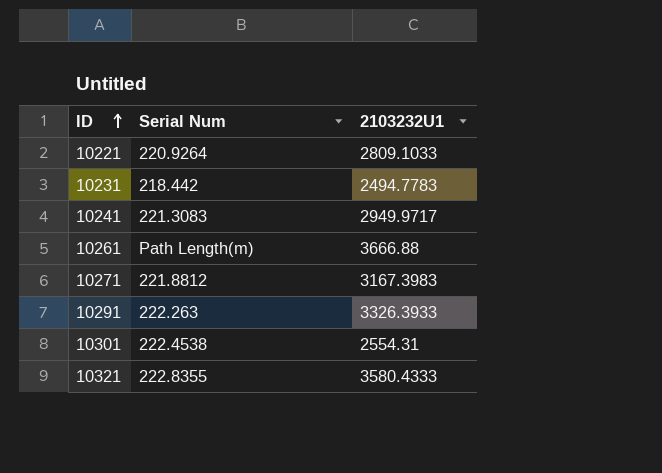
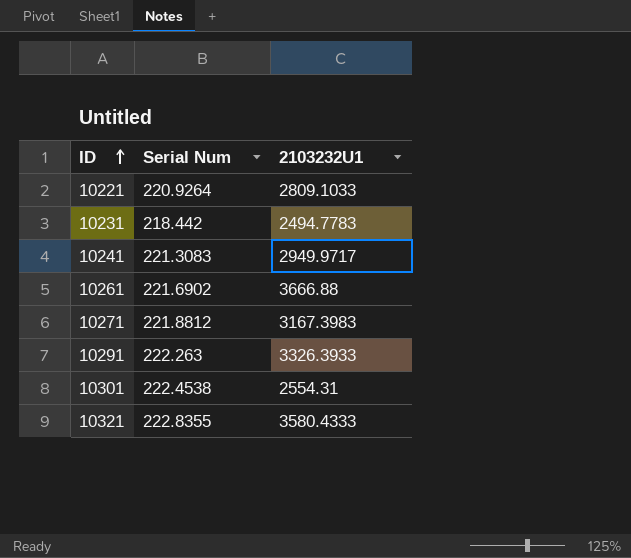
10261 | Serial Num: Path Length(m) -> 221.6902

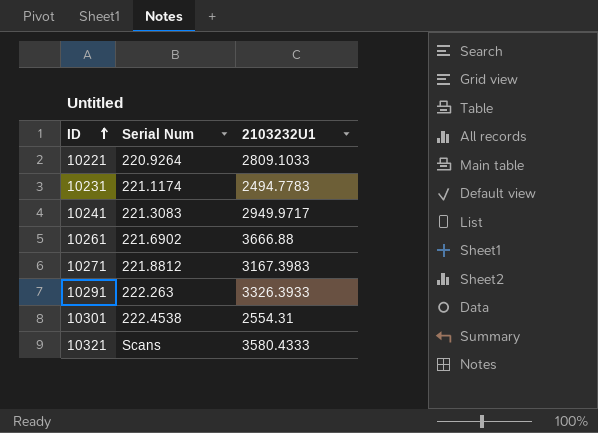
10231 | Serial Num: 218.442 -> 221.1174
10321 | Serial Num: 222.8355 -> Scans

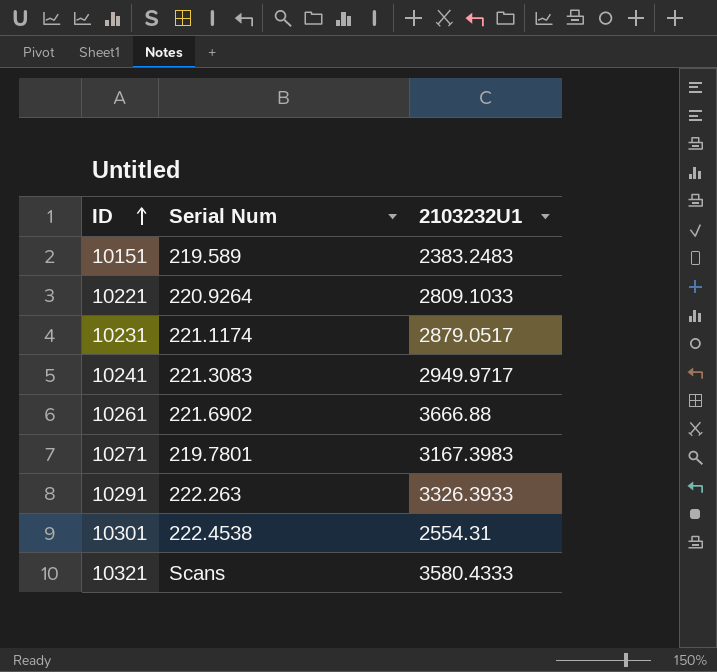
row 10151: none -> 219.589 | 2383.2483
10231 | 2103232U1: 2494.7783 -> 2879.0517
10271 | Serial Num: 221.8812 -> 219.7801

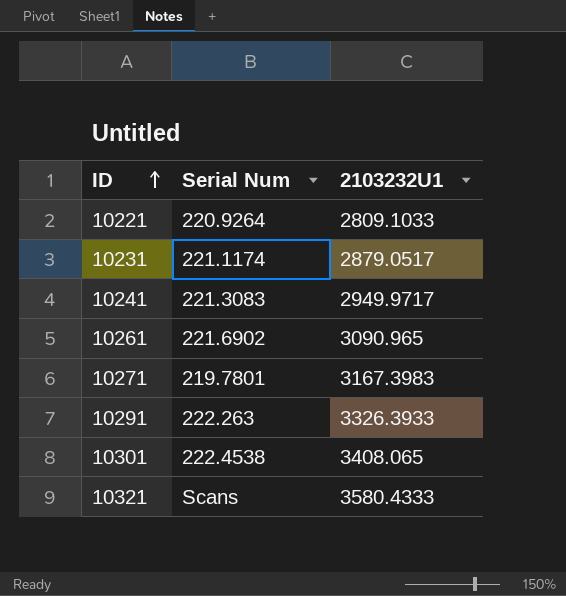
row 10151: 219.589 | 2383.2483 -> none
10261 | 2103232U1: 3666.88 -> 3090.965
10301 | 2103232U1: 2554.31 -> 3408.065

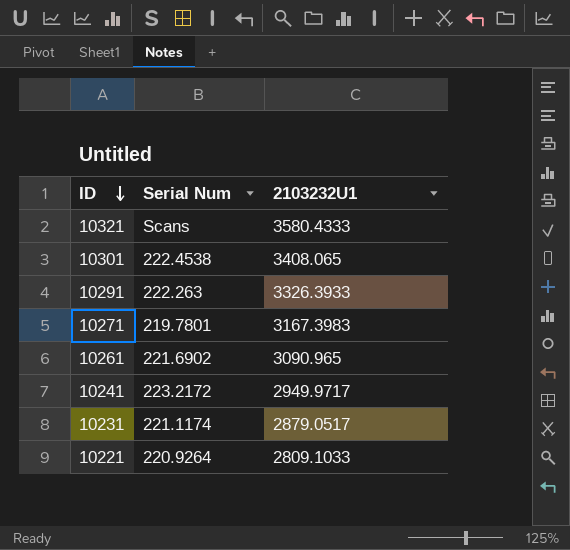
row order: ID ascending -> ID descending
10241 | Serial Num: 221.3083 -> 223.2172

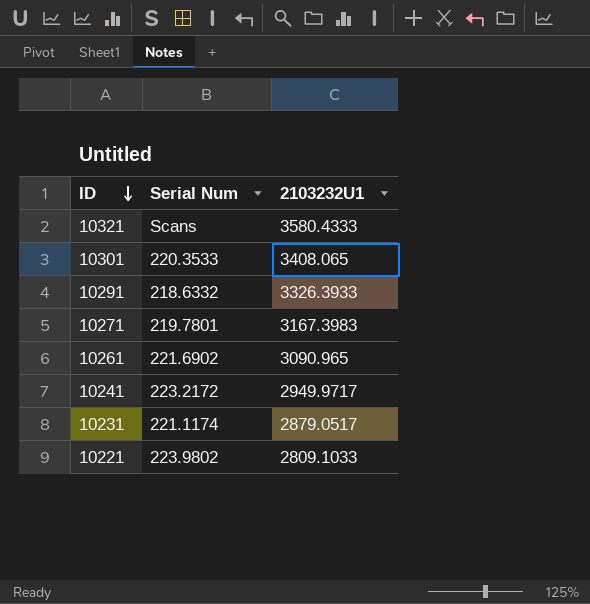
10301 | Serial Num: 222.4538 -> 220.3533
10291 | Serial Num: 222.263 -> 218.6332
10221 | Serial Num: 220.9264 -> 223.9802

